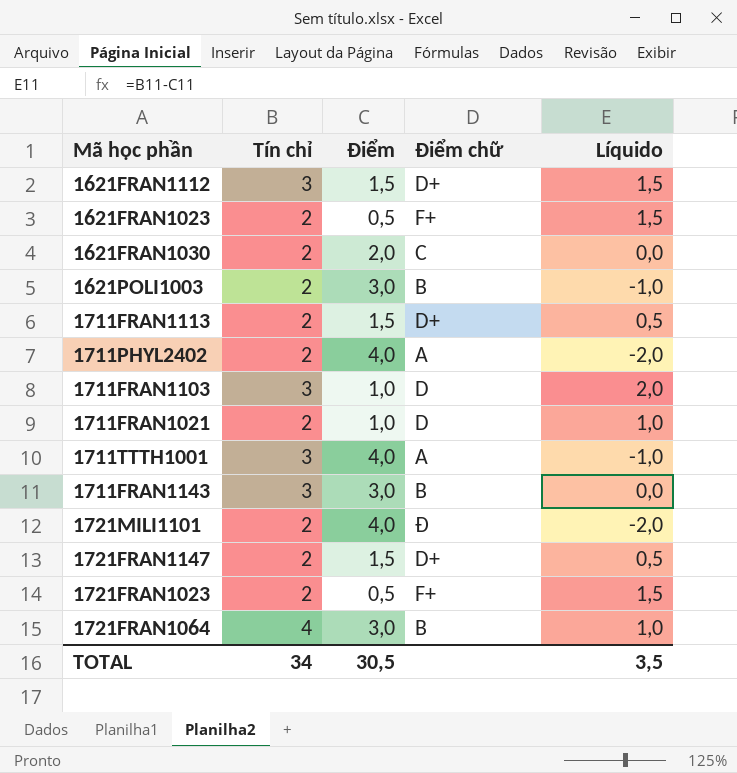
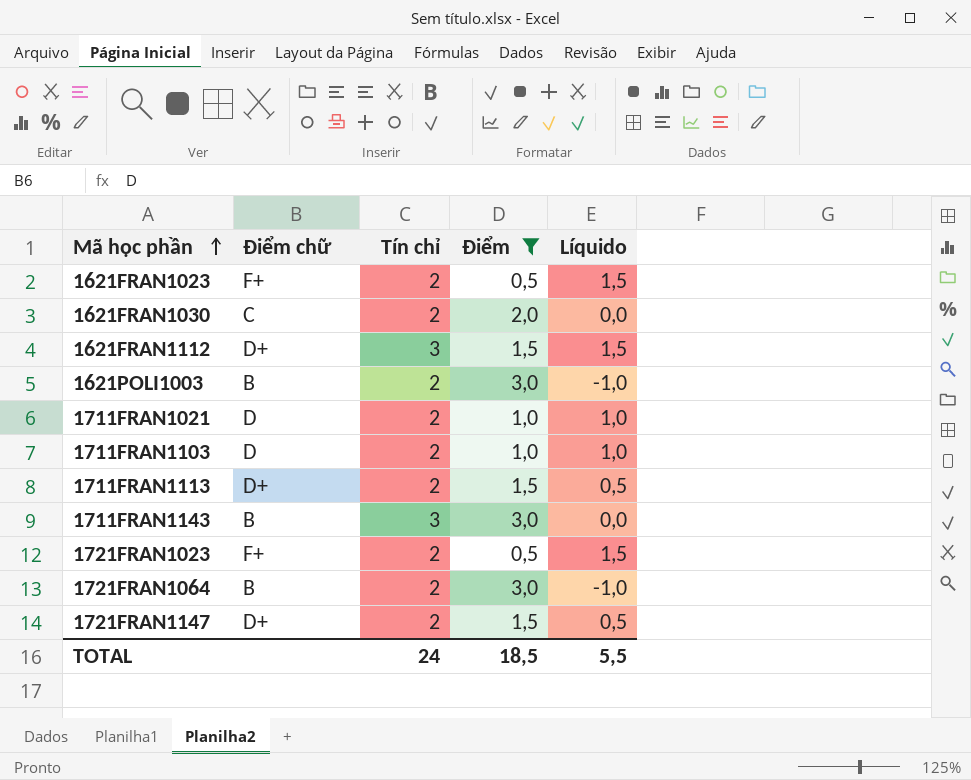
filter: none -> Điểm != 4,0
row order: none -> Mã học phần ascending
column Điểm chữ | position: 4 -> 2
1711FRAN1103 | Tín chỉ: 3 -> 2
1711FRAN1103 | Líquido: 2,0 -> 1,0
1721FRAN1064 | Tín chỉ: 4 -> 2
1721FRAN1064 | Líquido: 1,0 -> -1,0
TOTAL | Tín chỉ: 34 -> 24
TOTAL | Điểm: 30,5 -> 18,5
TOTAL | Líquido: 3,5 -> 5,5

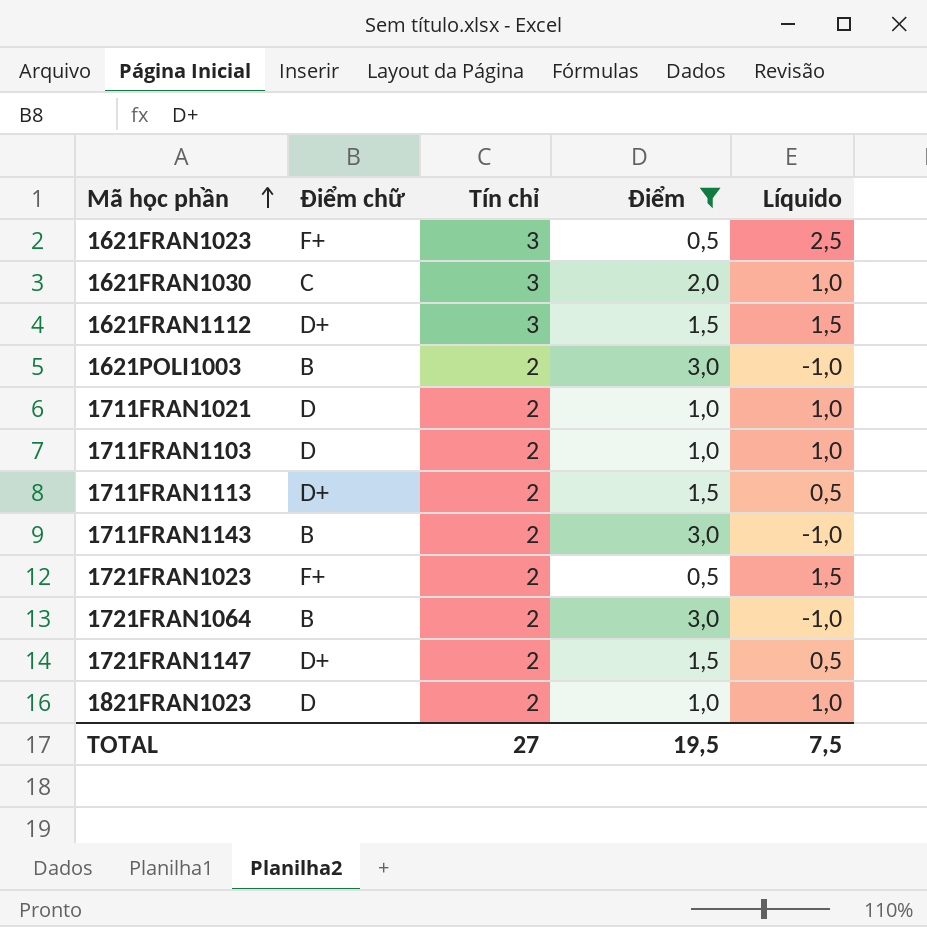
1621FRAN1023 | Tín chỉ: 2 -> 3
1621FRAN1023 | Líquido: 1,5 -> 2,5
1621FRAN1030 | Tín chỉ: 2 -> 3
1621FRAN1030 | Líquido: 0,0 -> 1,0
1711FRAN1143 | Tín chỉ: 3 -> 2
1711FRAN1143 | Líquido: 0,0 -> -1,0
row 1821FRAN1023: none -> D | 2 | 1,0 | 1,0
TOTAL | Tín chỉ: 24 -> 27
TOTAL | Điểm: 18,5 -> 19,5
TOTAL | Líquido: 5,5 -> 7,5

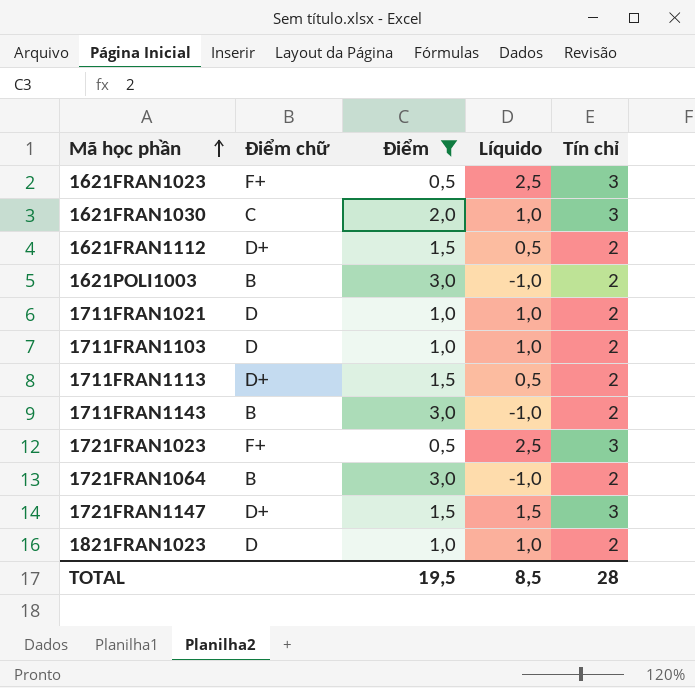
column Tín chỉ | position: 3 -> 5
1621FRAN1112 | Líquido: 1,5 -> 0,5
1621FRAN1112 | Tín chỉ: 3 -> 2
1721FRAN1023 | Líquido: 1,5 -> 2,5
1721FRAN1023 | Tín chỉ: 2 -> 3
1721FRAN1147 | Líquido: 0,5 -> 1,5
1721FRAN1147 | Tín chỉ: 2 -> 3
TOTAL | Líquido: 7,5 -> 8,5
TOTAL | Tín chỉ: 27 -> 28

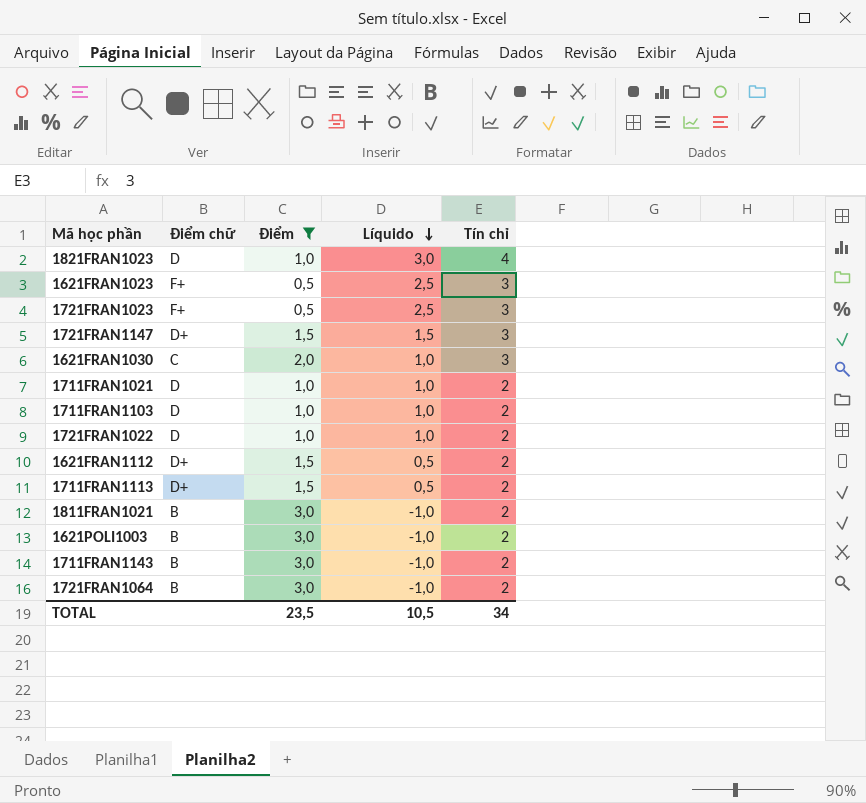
row order: Mã học phần ascending -> Líquido descending
1821FRAN1023 | Líquido: 1,0 -> 3,0
1821FRAN1023 | Tín chỉ: 2 -> 4
row 1721FRAN1022: none -> D | 1,0 | 1,0 | 2
row 1811FRAN1021: none -> B | 3,0 | -1,0 | 2
TOTAL | Điểm: 19,5 -> 23,5
TOTAL | Líquido: 8,5 -> 10,5
TOTAL | Tín chỉ: 28 -> 34

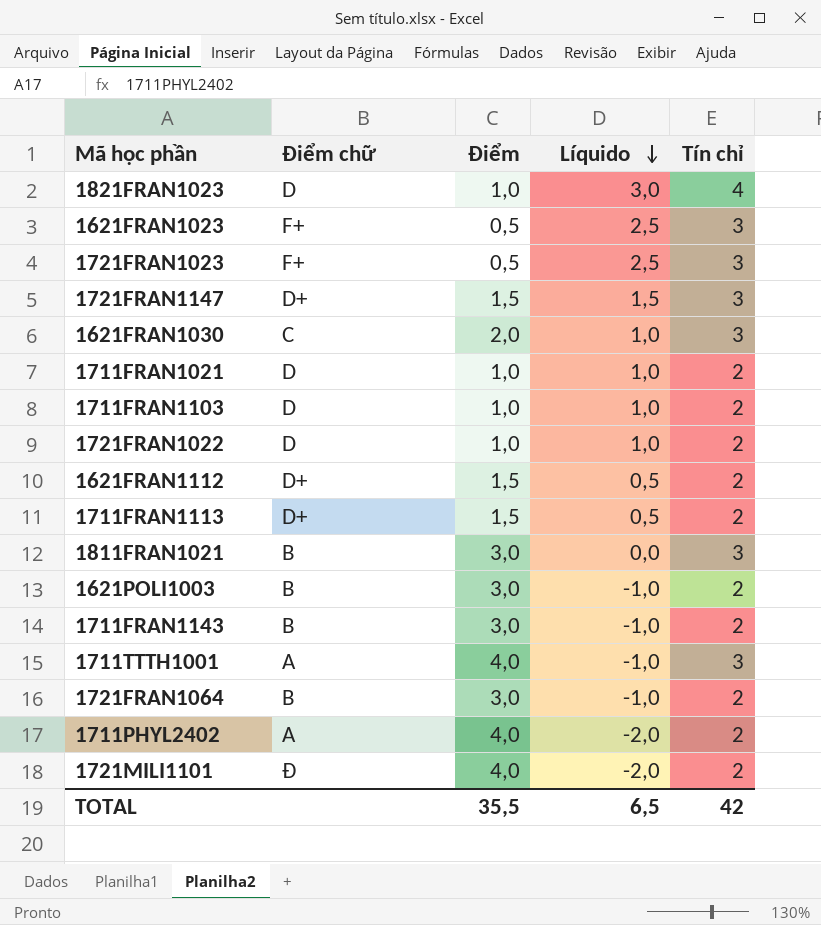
filter: Điểm != 4,0 -> none
1811FRAN1021 | Líquido: -1,0 -> 0,0
1811FRAN1021 | Tín chỉ: 2 -> 3
TOTAL | Điểm: 23,5 -> 35,5
TOTAL | Líquido: 10,5 -> 6,5
TOTAL | Tín chỉ: 34 -> 42

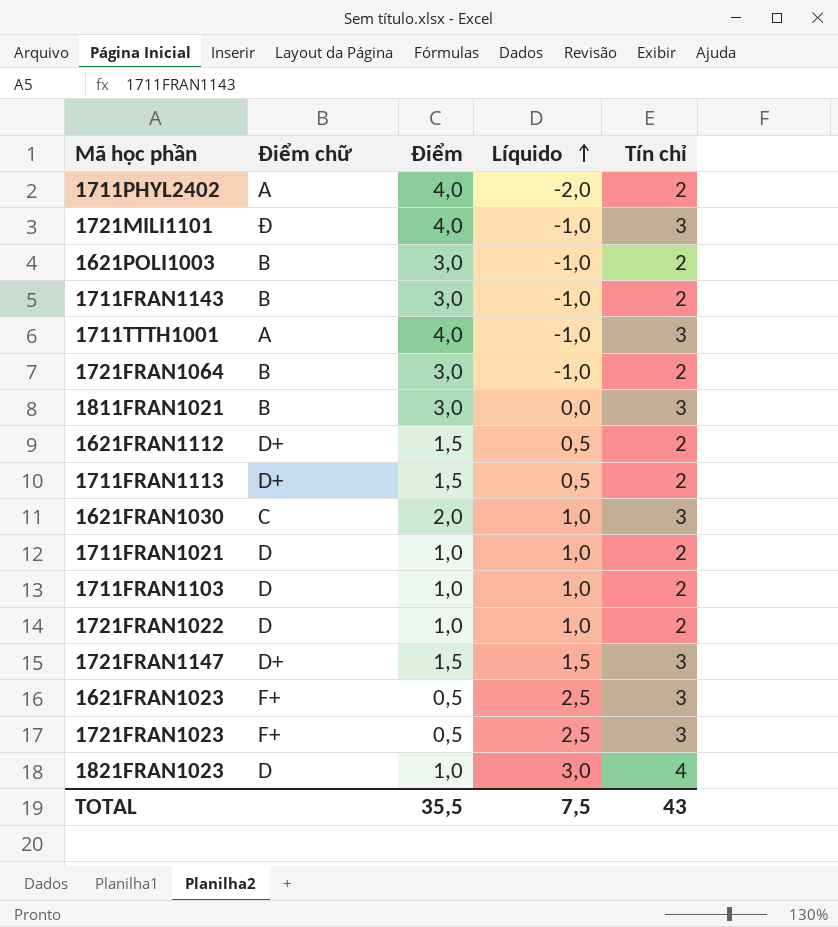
row order: Líquido descending -> Líquido ascending
1721MILI1101 | Líquido: -2,0 -> -1,0
1721MILI1101 | Tín chỉ: 2 -> 3
TOTAL | Líquido: 6,5 -> 7,5
TOTAL | Tín chỉ: 42 -> 43

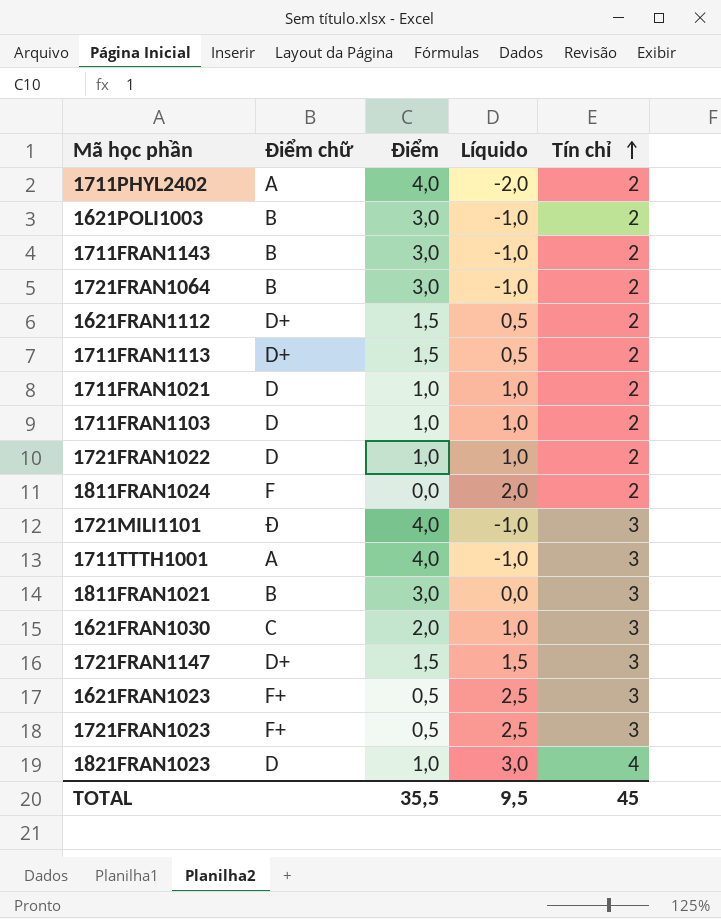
row order: Líquido ascending -> Tín chỉ ascending
row 1811FRAN1024: none -> F | 0,0 | 2,0 | 2
TOTAL | Líquido: 7,5 -> 9,5
TOTAL | Tín chỉ: 43 -> 45

